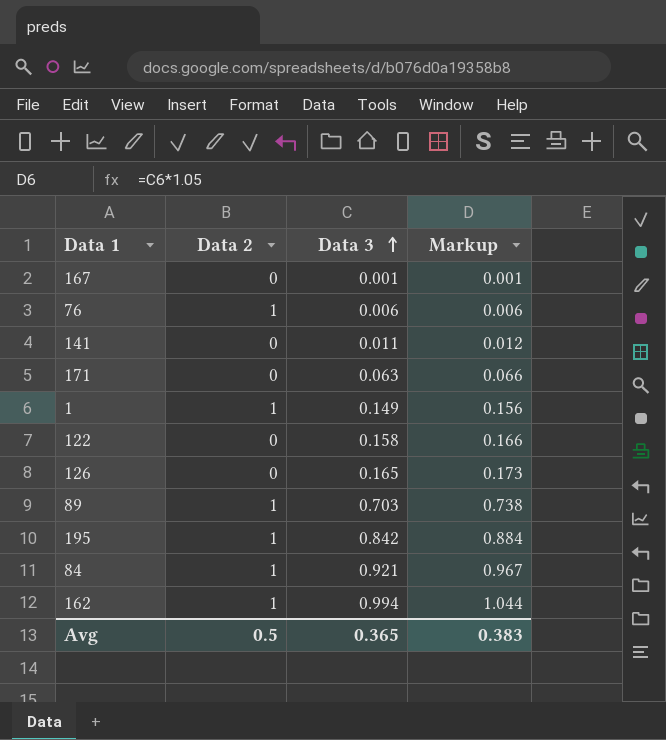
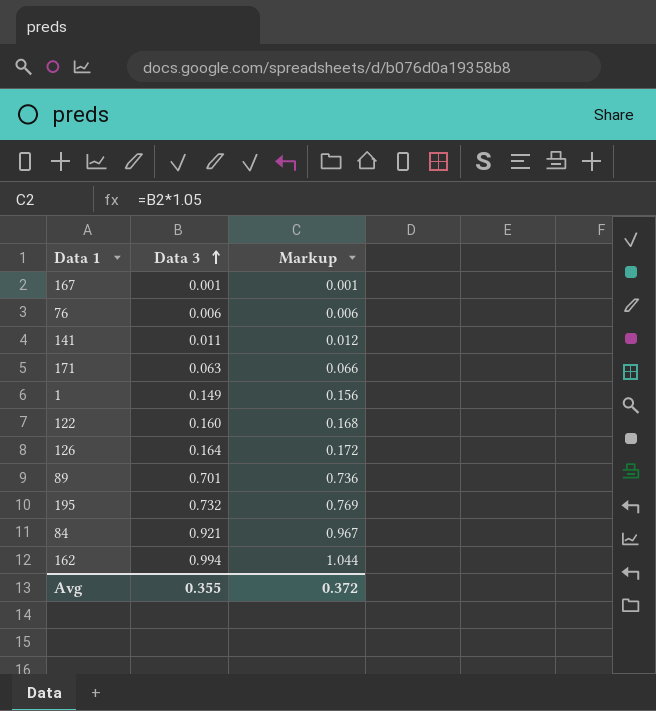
column Data 2 | position: 2 -> none
122 | Data 3: 0.158 -> 0.160
122 | Markup: 0.166 -> 0.168
126 | Data 3: 0.165 -> 0.164
126 | Markup: 0.173 -> 0.172
89 | Data 3: 0.703 -> 0.701
89 | Markup: 0.738 -> 0.736
195 | Data 3: 0.842 -> 0.732
195 | Markup: 0.884 -> 0.769
Avg | Data 3: 0.365 -> 0.355
Avg | Markup: 0.383 -> 0.372

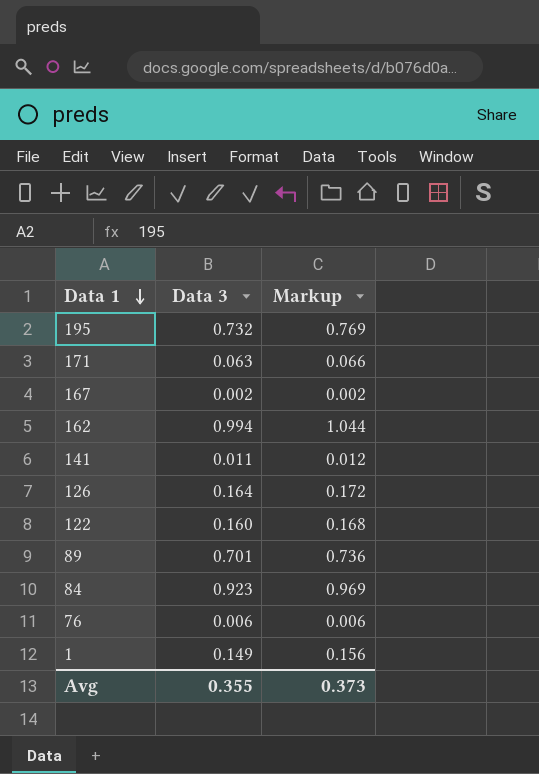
row order: Data 3 ascending -> Data 1 descending
167 | Data 3: 0.001 -> 0.002
167 | Markup: 0.001 -> 0.002
84 | Data 3: 0.921 -> 0.923
84 | Markup: 0.967 -> 0.969
Avg | Markup: 0.372 -> 0.373

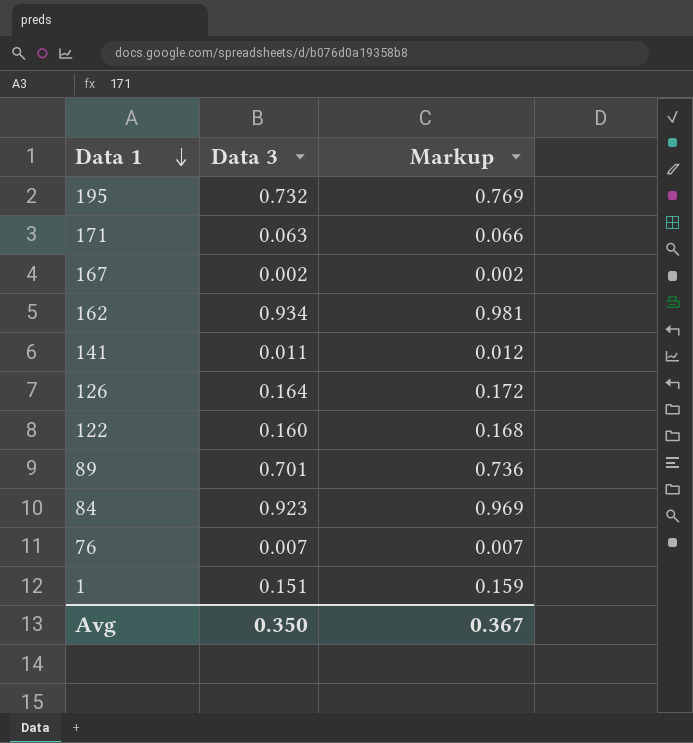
162 | Data 3: 0.994 -> 0.934
162 | Markup: 1.044 -> 0.981
76 | Data 3: 0.006 -> 0.007
76 | Markup: 0.006 -> 0.007
1 | Data 3: 0.149 -> 0.151
1 | Markup: 0.156 -> 0.159
Avg | Data 3: 0.355 -> 0.350
Avg | Markup: 0.373 -> 0.367

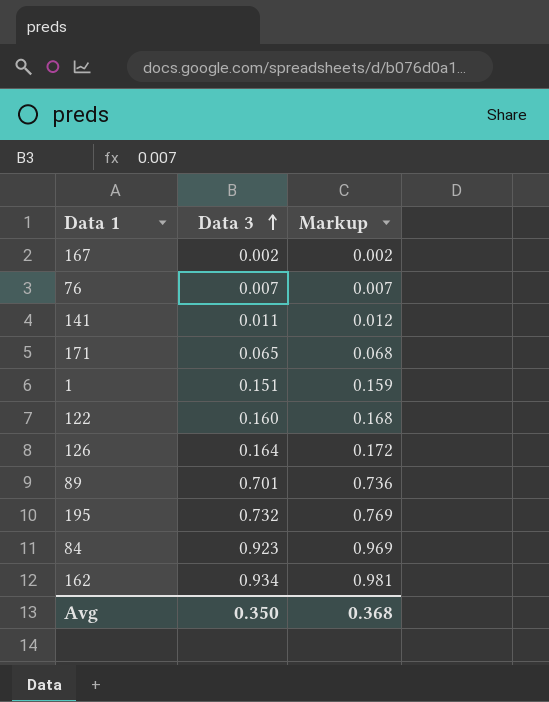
row order: Data 1 descending -> Data 3 ascending
171 | Data 3: 0.063 -> 0.065
171 | Markup: 0.066 -> 0.068
Avg | Markup: 0.367 -> 0.368

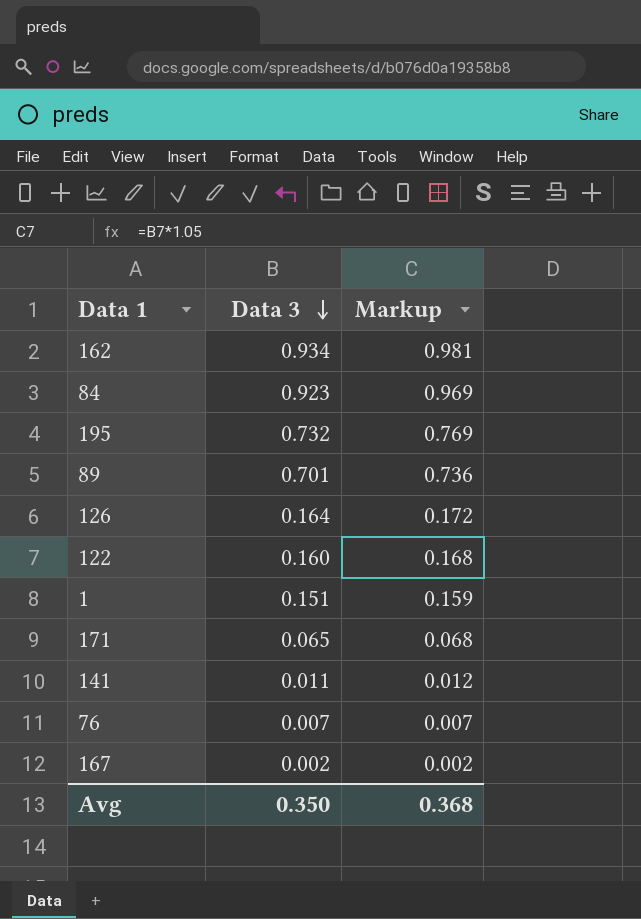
row order: Data 3 ascending -> Data 3 descending

